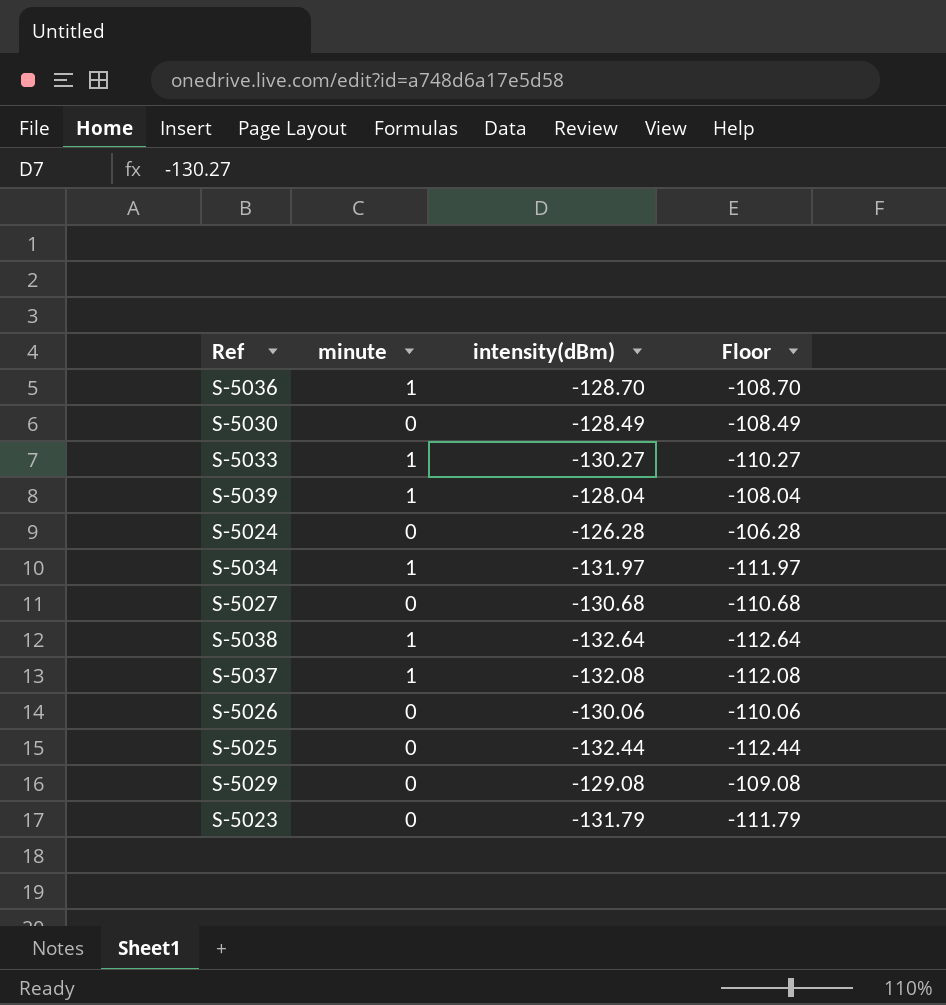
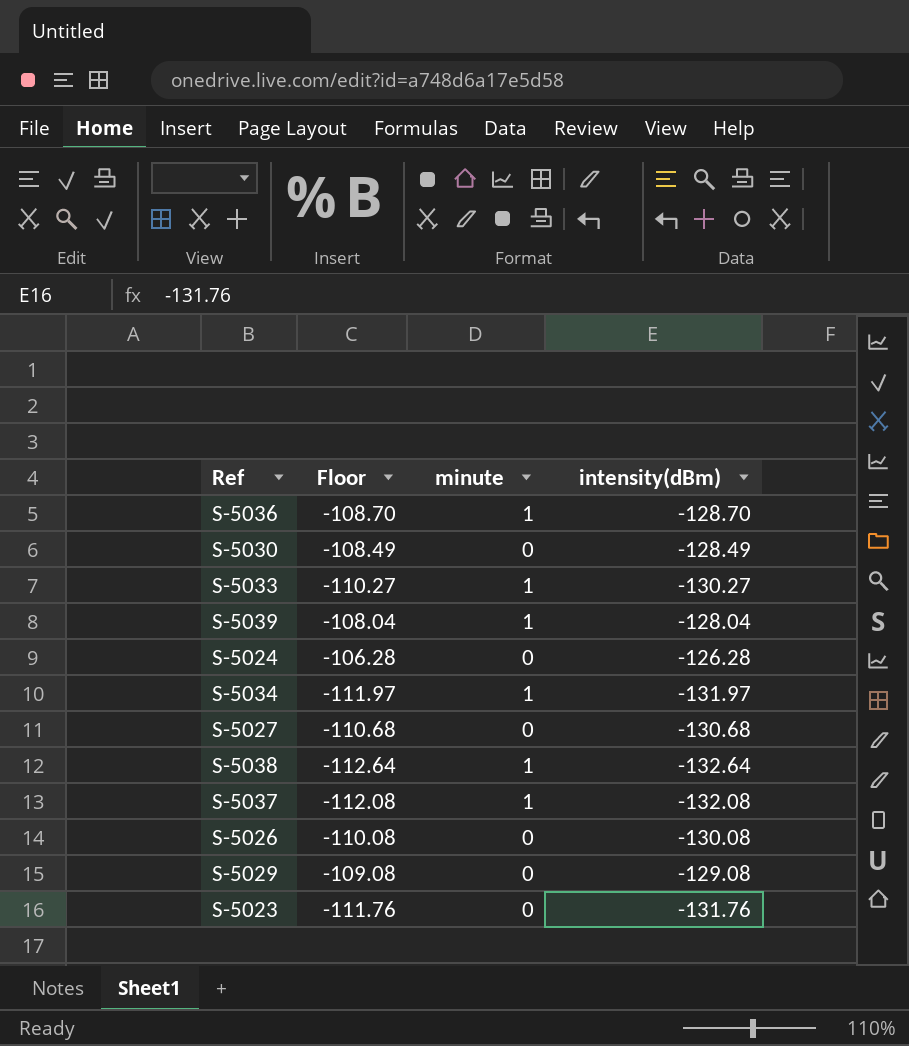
column Floor | position: 4 -> 2
row S-5025: 0 | -132.44 | -112.44 -> none
S-5026 | Floor: -110.06 -> -110.08
S-5026 | intensity(dBm): -130.06 -> -130.08
S-5023 | Floor: -111.79 -> -111.76
S-5023 | intensity(dBm): -131.79 -> -131.76

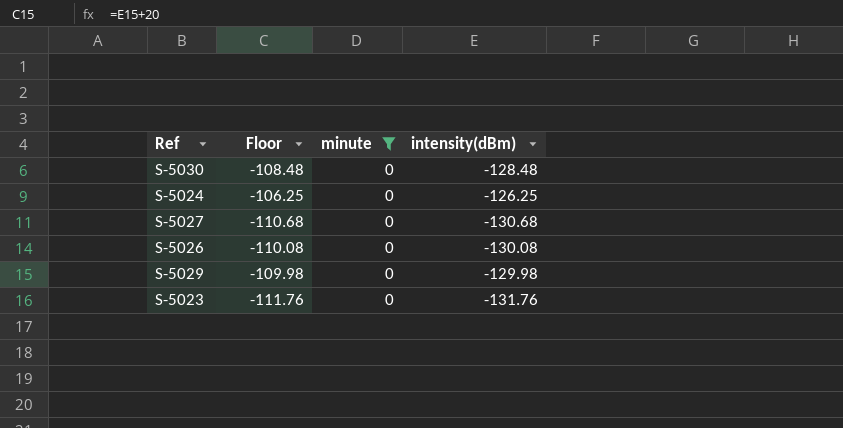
filter: none -> minute = 0
S-5030 | Floor: -108.49 -> -108.48
S-5030 | intensity(dBm): -128.49 -> -128.48
S-5024 | Floor: -106.28 -> -106.25
S-5024 | intensity(dBm): -126.28 -> -126.25
S-5029 | Floor: -109.08 -> -109.98
S-5029 | intensity(dBm): -129.08 -> -129.98

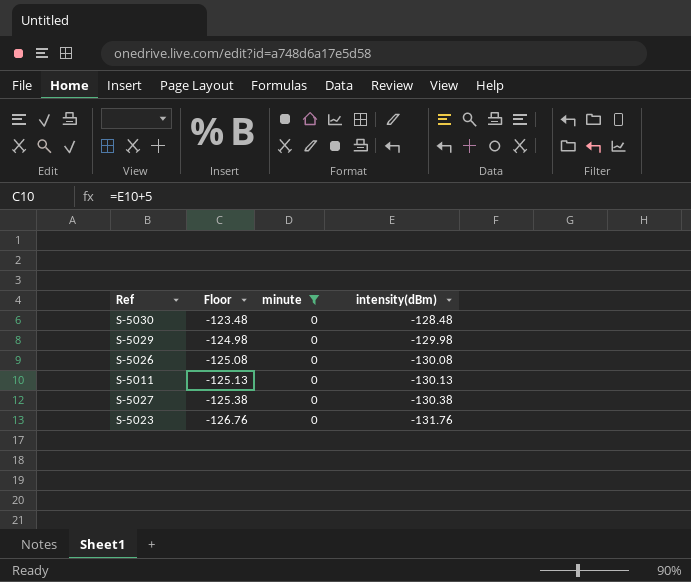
row order: none -> Floor descending
column Floor | formula: [intensity(dBm)] + 20 -> [intensity(dBm)] + 5
row S-5024: -106.25 | 0 | -126.25 -> none
row S-5011: none -> -125.13 | 0 | -130.13
S-5027 | intensity(dBm): -130.68 -> -130.38

